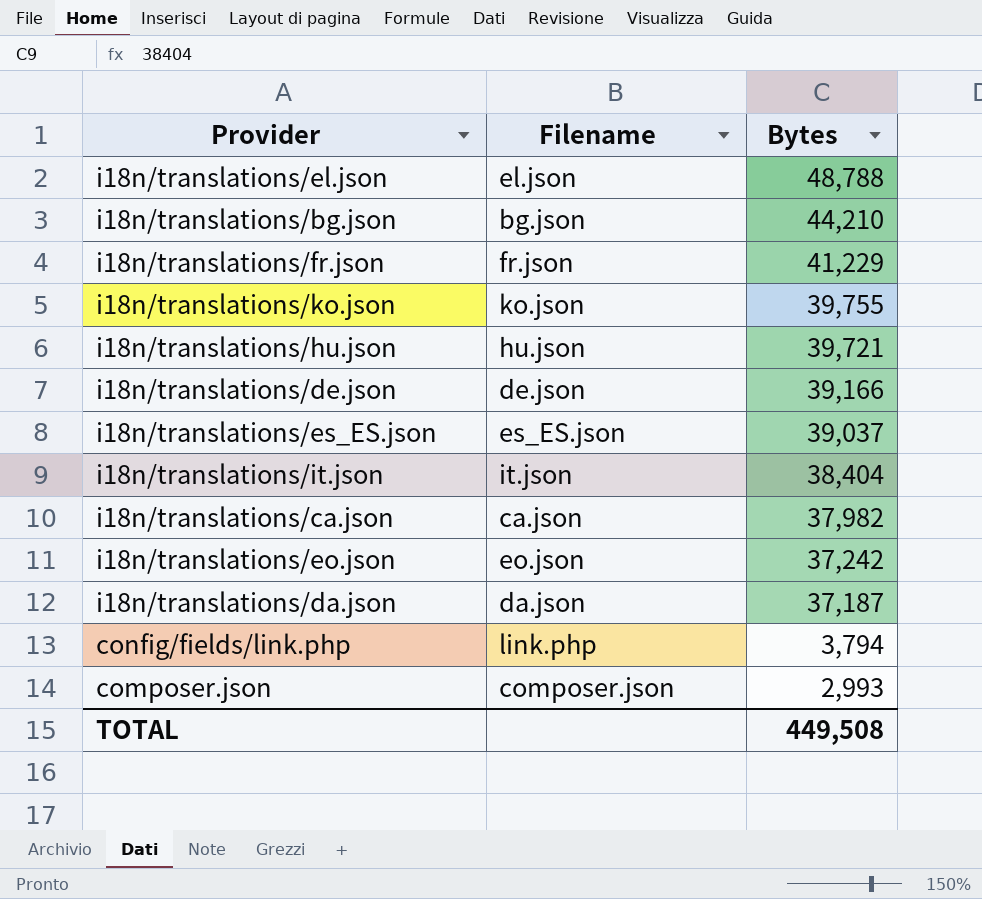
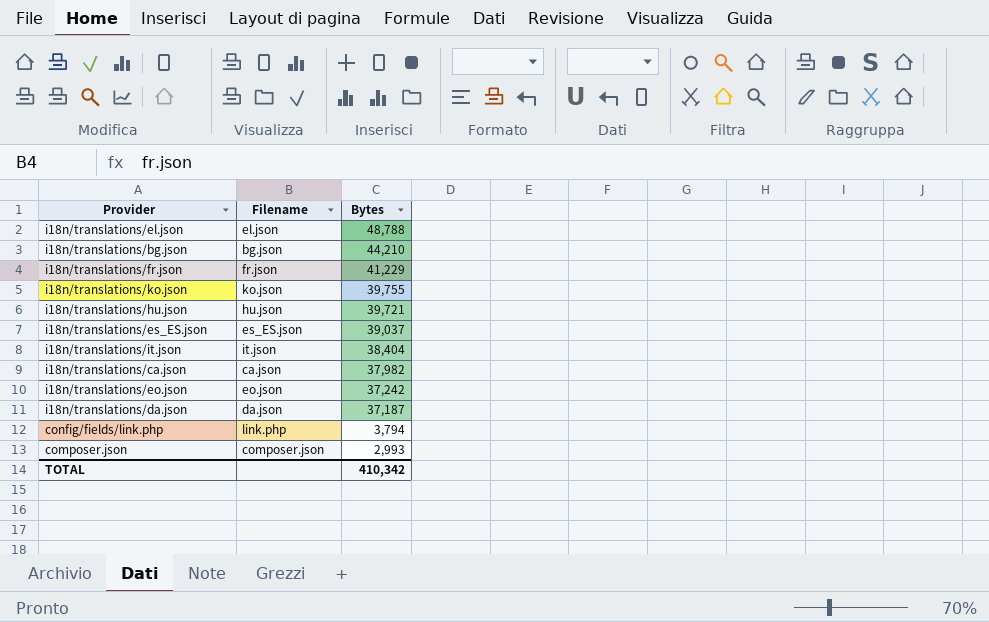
row i18n/translations/de.json: de.json | 39,166 -> none
TOTAL | Bytes: 449,508 -> 410,342

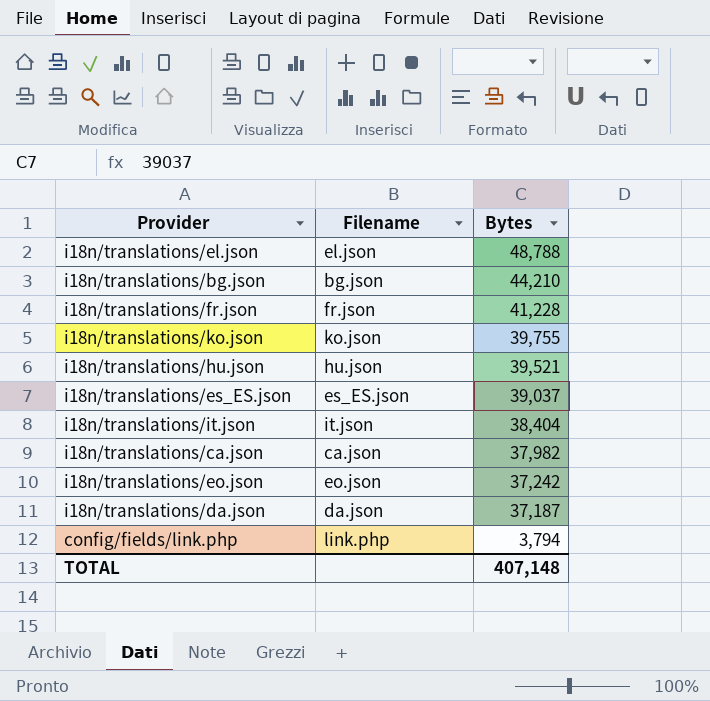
row composer.json: composer.json | 2,993 -> none
i18n/translations/fr.json | Bytes: 41,229 -> 41,228
i18n/translations/hu.json | Bytes: 39,721 -> 39,521
TOTAL | Bytes: 410,342 -> 407,148

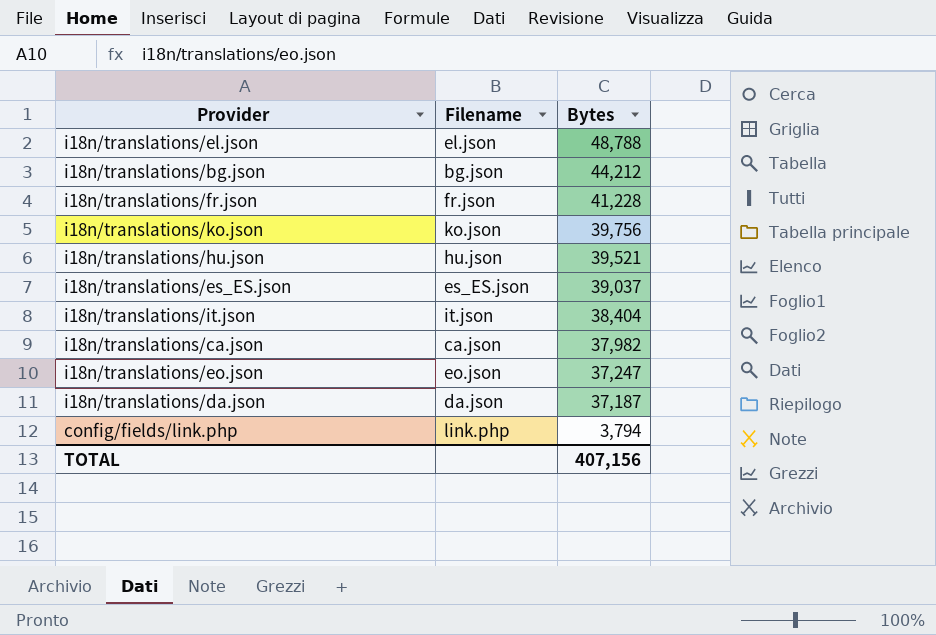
i18n/translations/bg.json | Bytes: 44,210 -> 44,212
i18n/translations/ko.json | Bytes: 39,755 -> 39,756
i18n/translations/eo.json | Bytes: 37,242 -> 37,247
TOTAL | Bytes: 407,148 -> 407,156

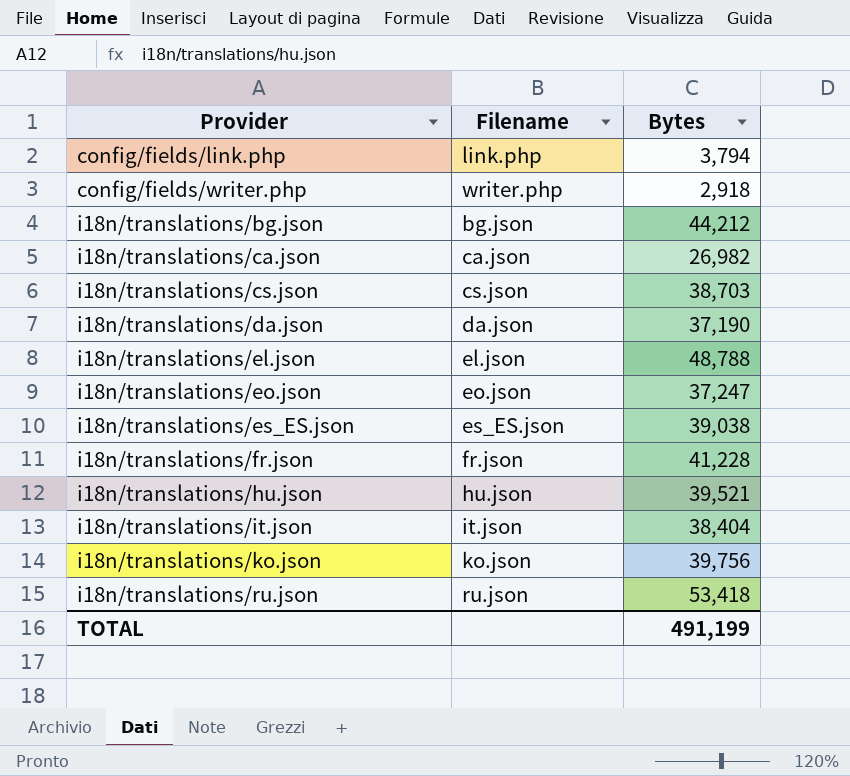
row order: Bytes descending -> Provider ascending
row config/fields/writer.php: none -> writer.php | 2,918
i18n/translations/ca.json | Bytes: 37,982 -> 26,982
row i18n/translations/cs.json: none -> cs.json | 38,703
i18n/translations/da.json | Bytes: 37,187 -> 37,190
i18n/translations/es_ES.json | Bytes: 39,037 -> 39,038
row i18n/translations/ru.json: none -> ru.json | 53,418
TOTAL | Bytes: 407,156 -> 491,199

